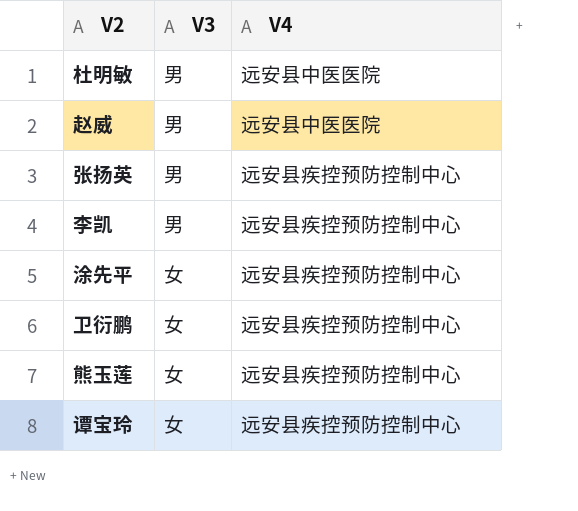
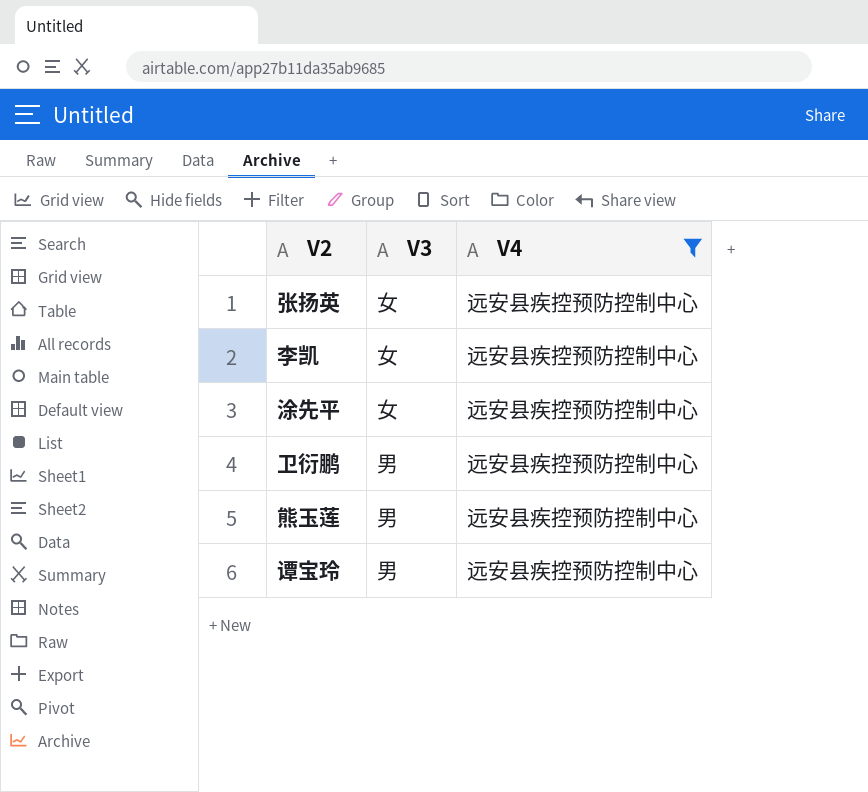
filter: none -> V4 = 远安县疾控预防控制中心
张扬英 | V3: 男 -> 女
李凯 | V3: 男 -> 女
卫衍鹏 | V3: 女 -> 男
熊玉莲 | V3: 女 -> 男
谭宝玲 | V3: 女 -> 男

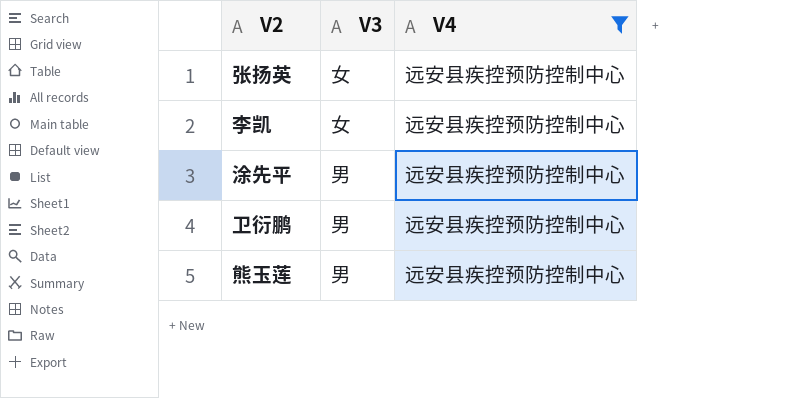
row 谭宝玲: 男 | 远安县疾控预防控制中心 -> none
涂先平 | V3: 女 -> 男

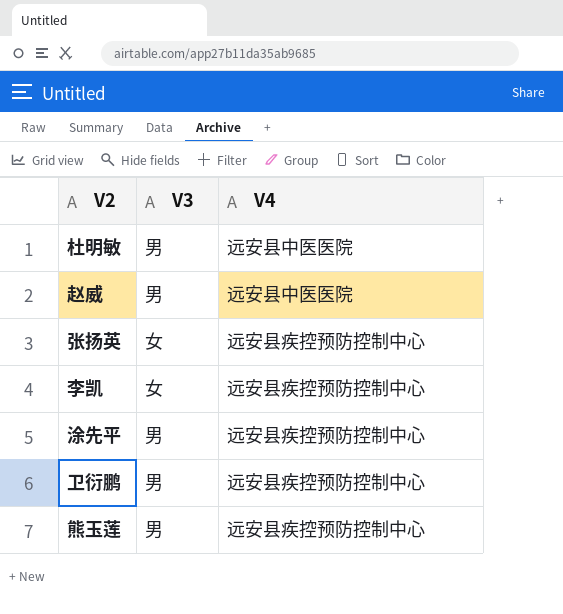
filter: V4 = 远安县疾控预防控制中心 -> none

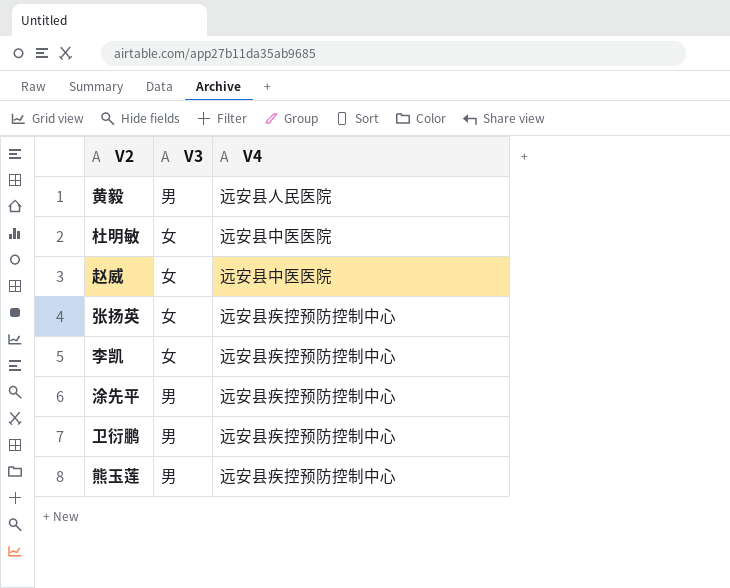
row 黄毅: none -> 男 | 远安县人民医院
杜明敏 | V3: 男 -> 女
赵威 | V3: 男 -> 女

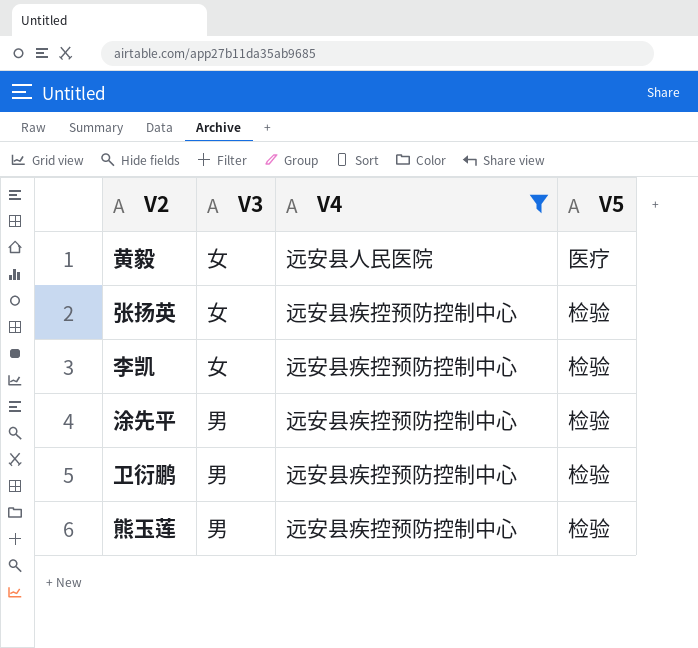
filter: none -> V4 != 远安县中医医院
column V5 | position: none -> 4
黄毅 | V3: 男 -> 女

